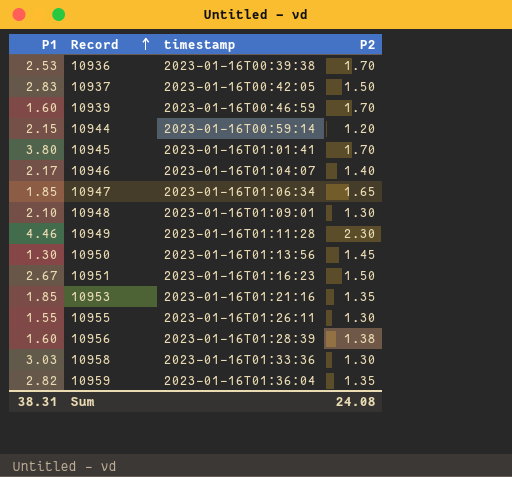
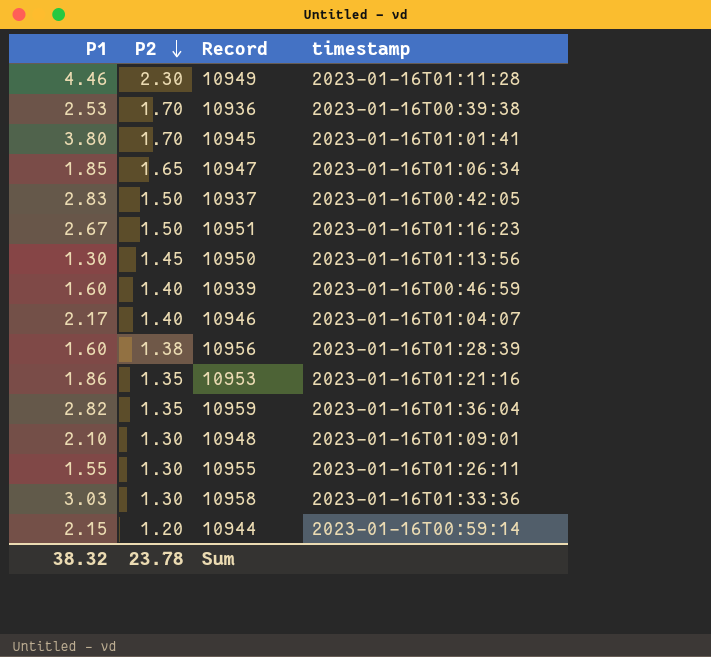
row order: Record ascending -> P2 descending
column P2 | position: 4 -> 2
10939 | P2: 1.70 -> 1.40
10953 | P1: 1.85 -> 1.86
Sum | P1: 38.31 -> 38.32
Sum | P2: 24.08 -> 23.78

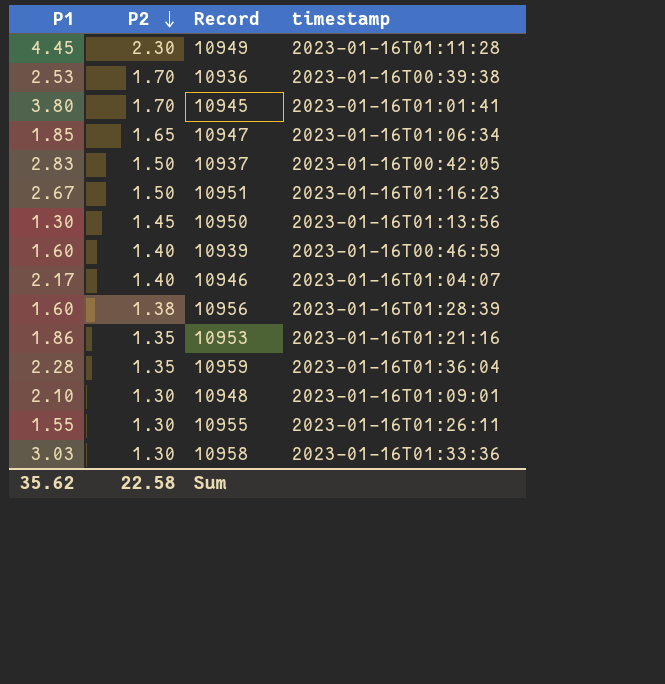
row 10944: 2.15 | 1.20 | 2023-01-16T00:59:14 -> none
10949 | P1: 4.46 -> 4.45
10959 | P1: 2.82 -> 2.28
Sum | P1: 38.32 -> 35.62
Sum | P2: 23.78 -> 22.58

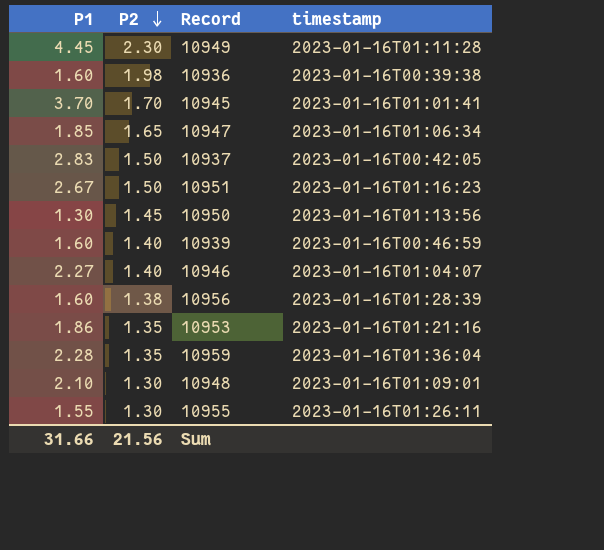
row 10958: 3.03 | 1.30 | 2023-01-16T01:33:36 -> none
10936 | P1: 2.53 -> 1.60
10936 | P2: 1.70 -> 1.98
10945 | P1: 3.80 -> 3.70
10946 | P1: 2.17 -> 2.27
Sum | P1: 35.62 -> 31.66
Sum | P2: 22.58 -> 21.56

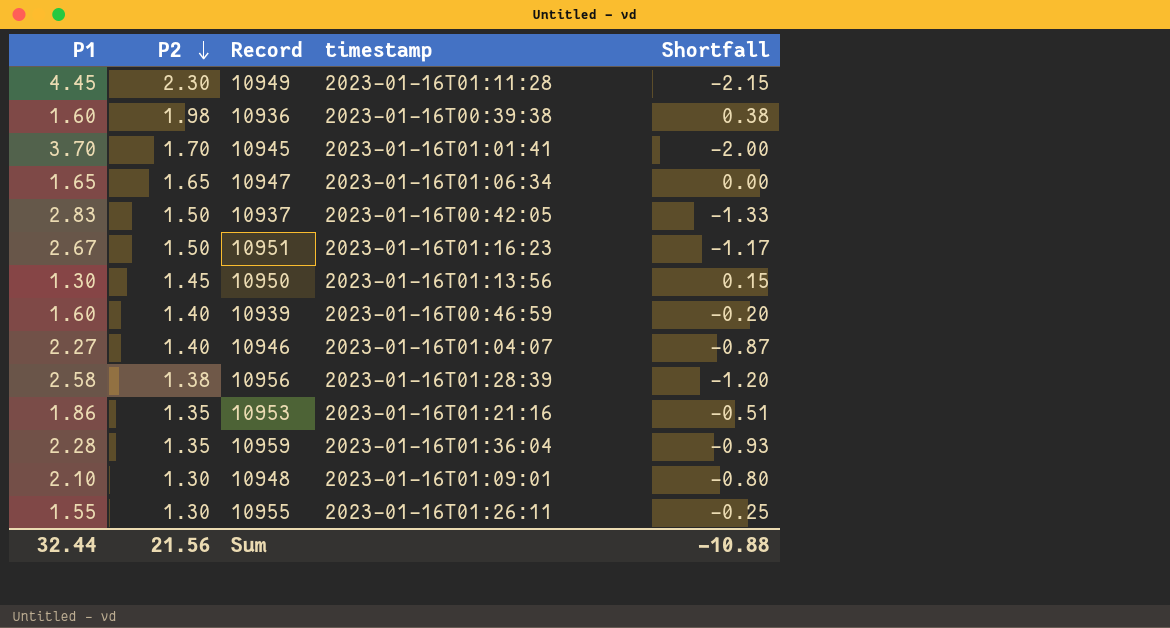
column Shortfall | formula: none -> [P2] - [P1]
10947 | P1: 1.85 -> 1.65
10956 | P1: 1.60 -> 2.58
Sum | P1: 31.66 -> 32.44

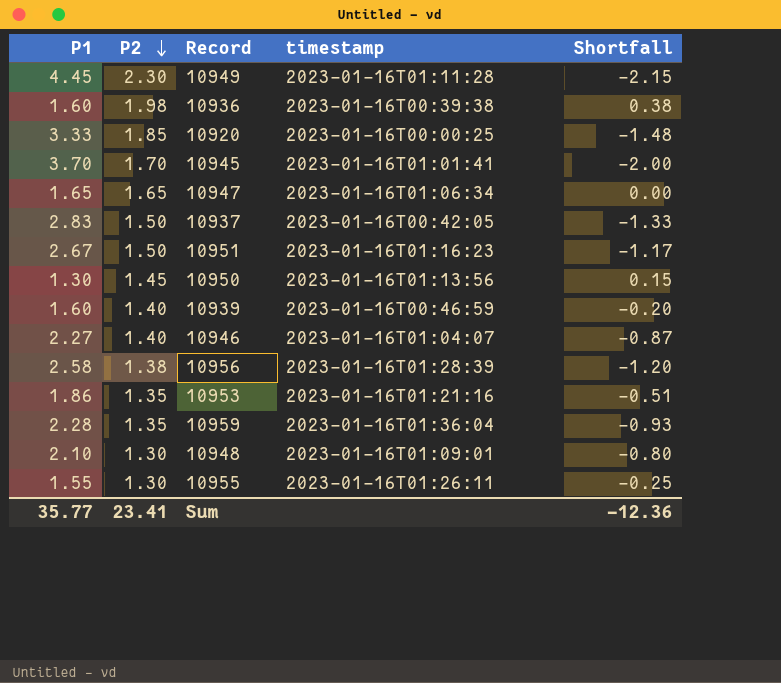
row 10920: none -> 3.33 | 1.85 | 2023-01-16T00:00:25 | -1.48
Sum | P1: 32.44 -> 35.77
Sum | P2: 21.56 -> 23.41
Sum | Shortfall: -10.88 -> -12.36

